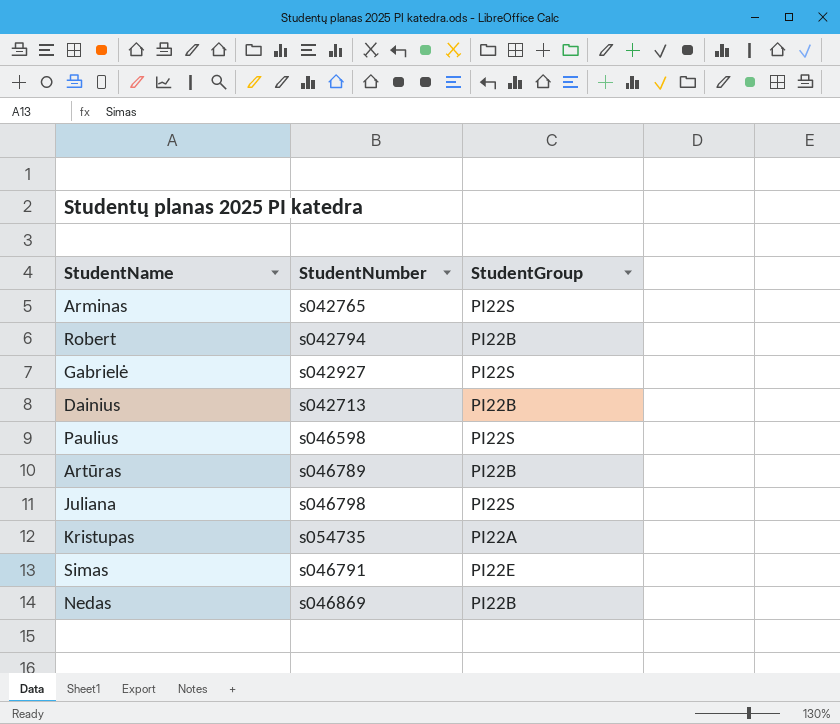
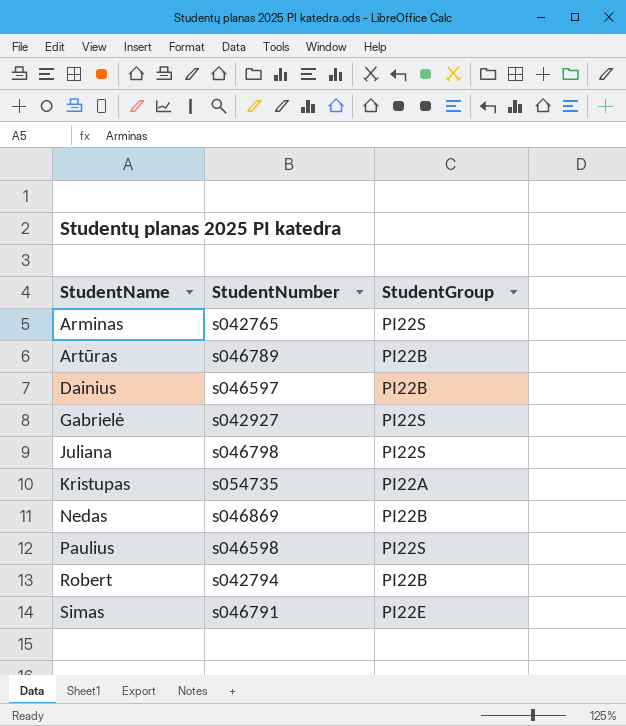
row order: none -> StudentName ascending
Dainius | StudentNumber: s042713 -> s046597

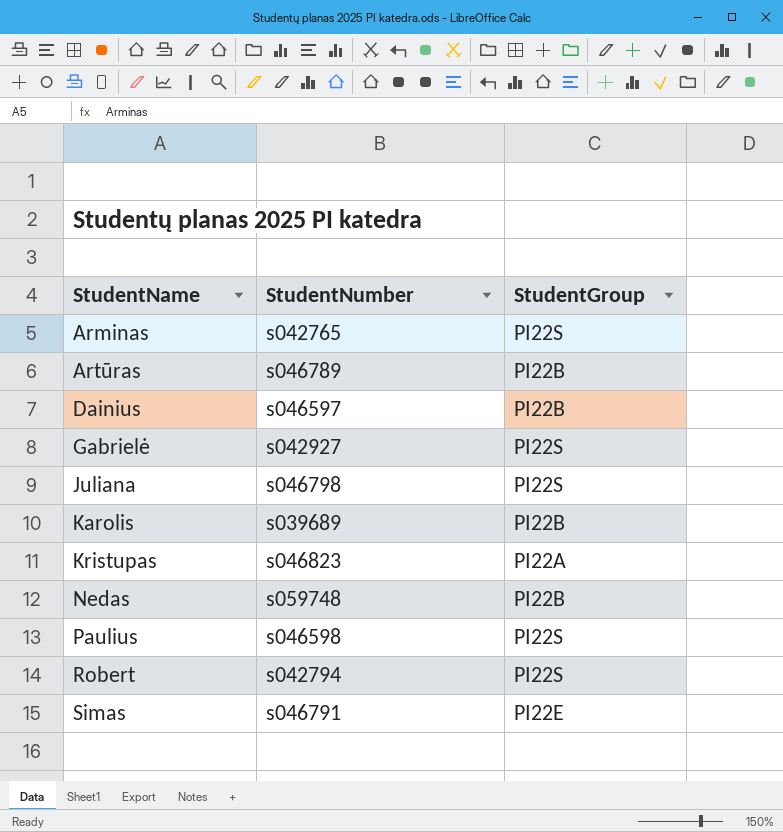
row Karolis: none -> s039689 | PI22B
Kristupas | StudentNumber: s054735 -> s046823
Nedas | StudentNumber: s046869 -> s059748
Robert | StudentGroup: PI22B -> PI22S

